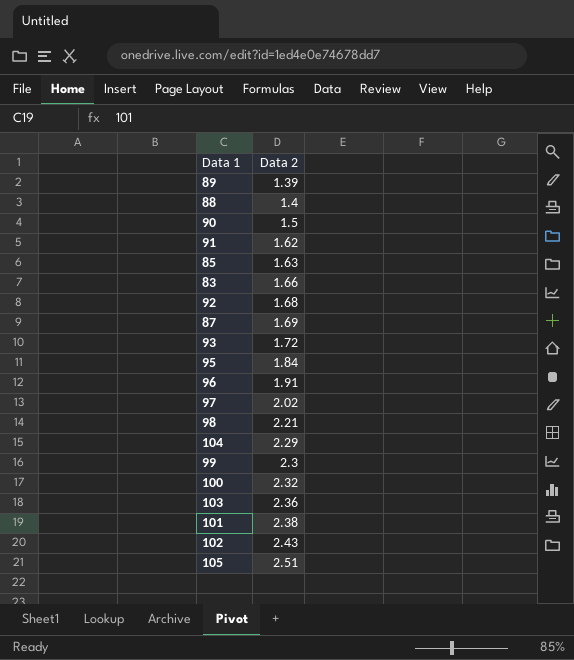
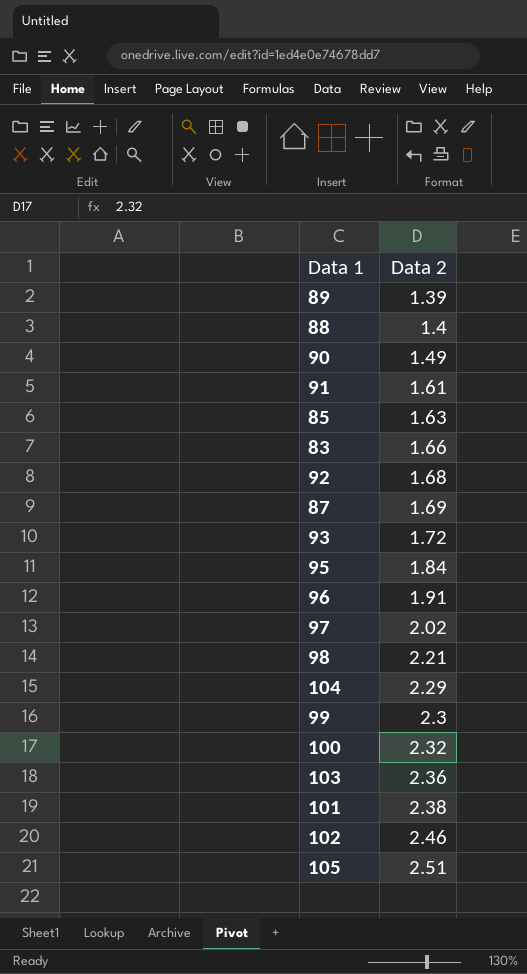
90 | Data 2: 1.5 -> 1.49
91 | Data 2: 1.62 -> 1.61
102 | Data 2: 2.43 -> 2.46

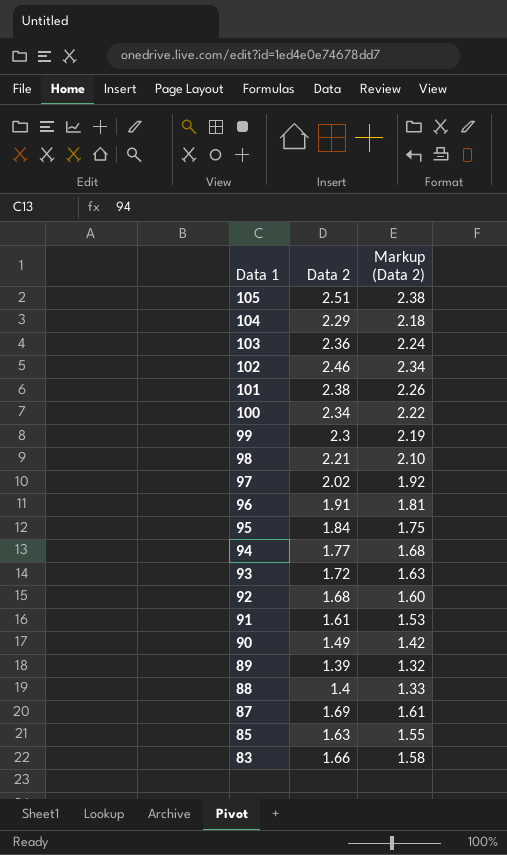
row order: Data 2 ascending -> Data 1 descending
column Markup (Data 2) | formula: none -> [Data 2] * 0.95
100 | Data 2: 2.32 -> 2.34
row 94: none -> 1.77 | 1.68

